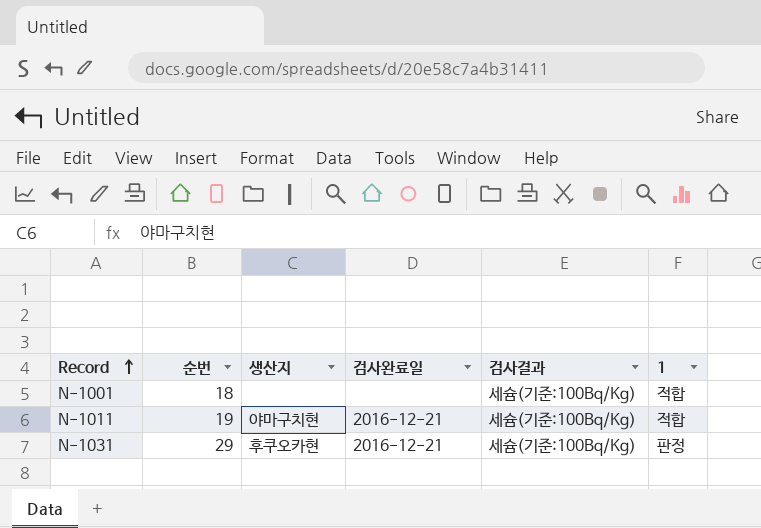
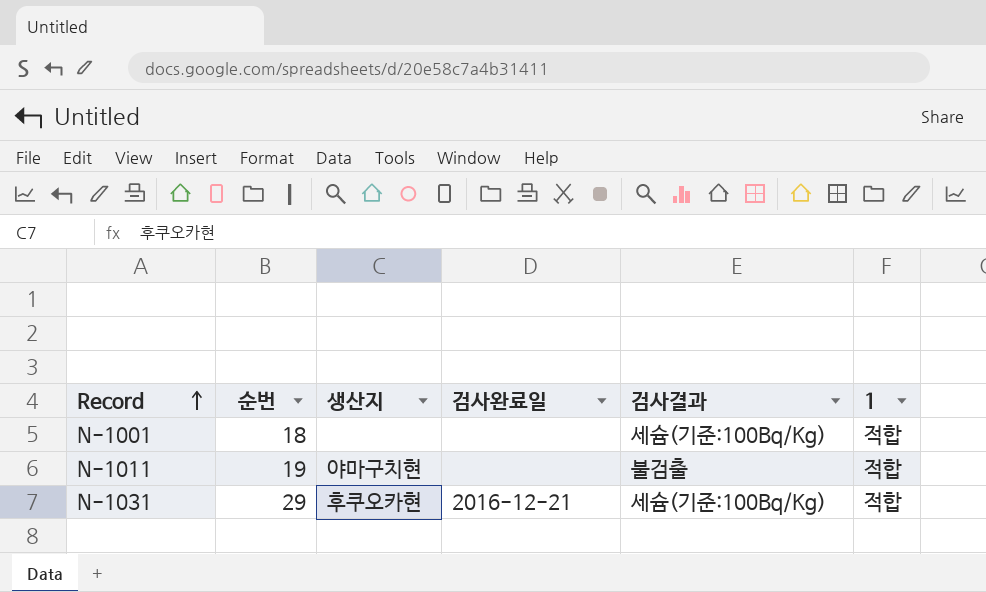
N-1011 | 검사완료일: 2016-12-21 -> none
N-1011 | 검사결과: 세슘(기준:100Bq/Kg) -> 불검출
N-1031 | 1: 판정 -> 적합

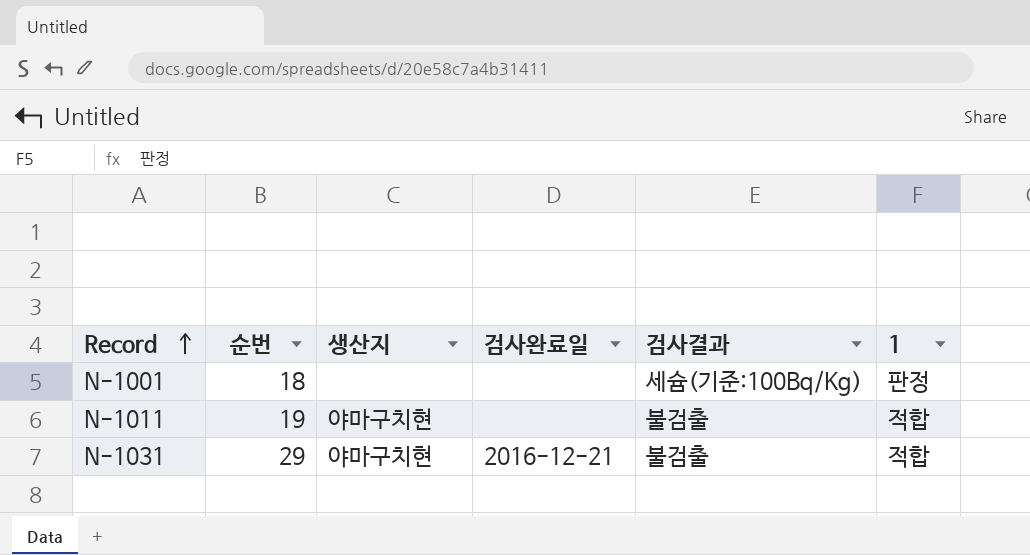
N-1001 | 1: 적합 -> 판정
N-1031 | 생산지: 후쿠오카현 -> 야마구치현
N-1031 | 검사결과: 세슘(기준:100Bq/Kg) -> 불검출

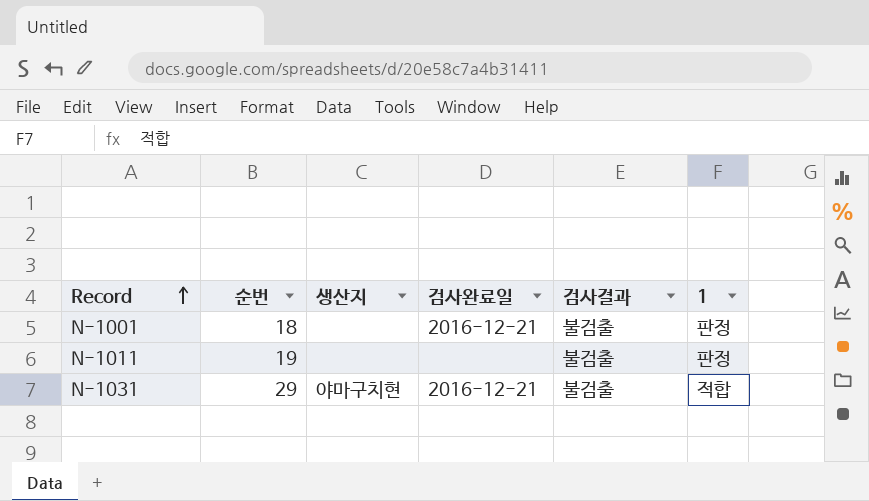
N-1001 | 검사완료일: none -> 2016-12-21
N-1001 | 검사결과: 세슘(기준:100Bq/Kg) -> 불검출
N-1011 | 생산지: 야마구치현 -> none
N-1011 | 1: 적합 -> 판정

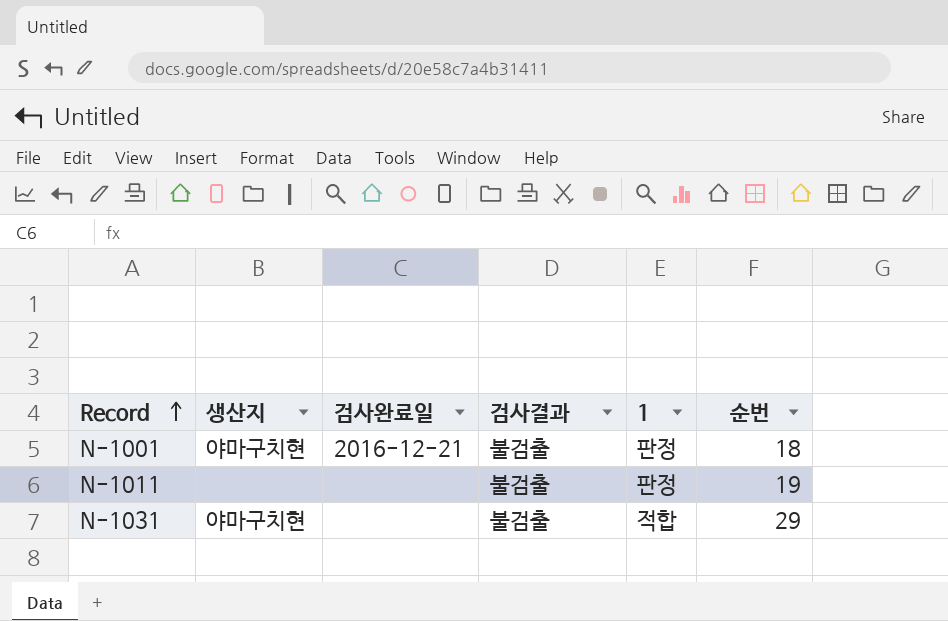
column 순번 | position: 2 -> 6
N-1001 | 생산지: none -> 야마구치현
N-1031 | 검사완료일: 2016-12-21 -> none

